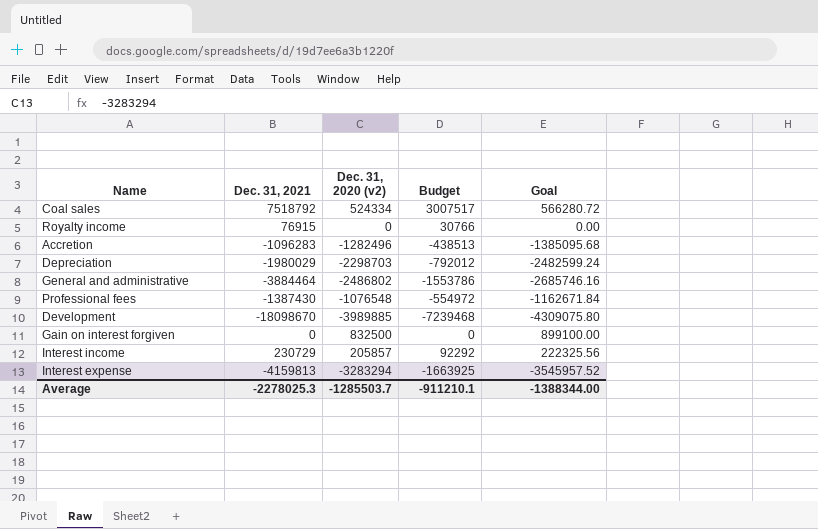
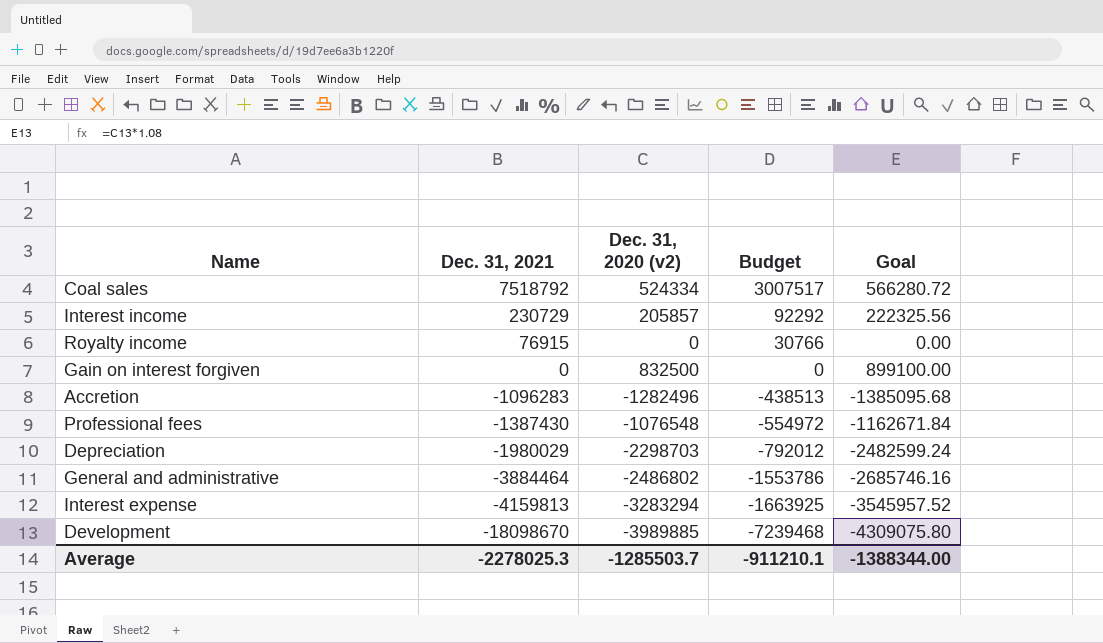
row order: none -> Dec. 31, 2021 descending

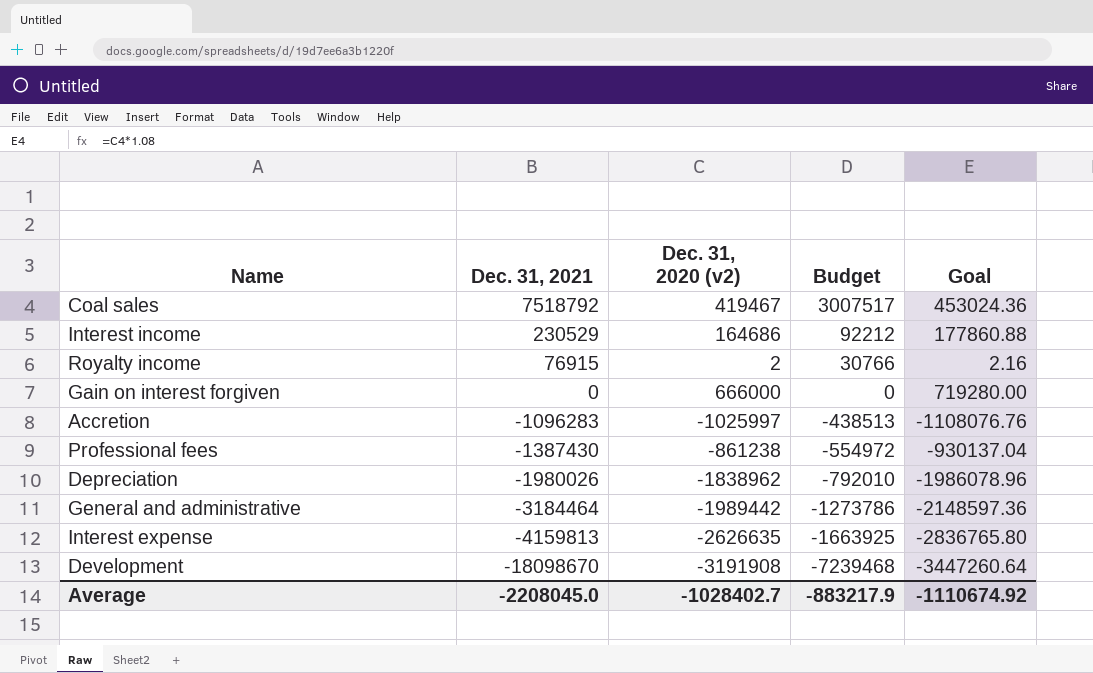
Coal sales | Dec. 31, 2020 (v2): 524334 -> 419467
Coal sales | Goal: 566280.72 -> 453024.36
Interest income | Dec. 31, 2021: 230729 -> 230529
Interest income | Dec. 31, 2020 (v2): 205857 -> 164686
Interest income | Budget: 92292 -> 92212
Interest income | Goal: 222325.56 -> 177860.88
Royalty income | Dec. 31, 2020 (v2): 0 -> 2
Royalty income | Goal: 0.00 -> 2.16
Gain on interest forgiven | Dec. 31, 2020 (v2): 832500 -> 666000
Gain on interest forgiven | Goal: 899100.00 -> 719280.00
Accretion | Dec. 31, 2020 (v2): -1282496 -> -1025997
Accretion | Goal: -1385095.68 -> -1108076.76
Professional fees | Dec. 31, 2020 (v2): -1076548 -> -861238
Professional fees | Goal: -1162671.84 -> -930137.04
Depreciation | Dec. 31, 2021: -1980029 -> -1980026
Depreciation | Dec. 31, 2020 (v2): -2298703 -> -1838962
Depreciation | Budget: -792012 -> -792010
Depreciation | Goal: -2482599.24 -> -1986078.96
General and administrative | Dec. 31, 2021: -3884464 -> -3184464
General and administrative | Dec. 31, 2020 (v2): -2486802 -> -1989442
General and administrative | Budget: -1553786 -> -1273786
General and administrative | Goal: -2685746.16 -> -2148597.36
Interest expense | Dec. 31, 2020 (v2): -3283294 -> -2626635
Interest expense | Goal: -3545957.52 -> -2836765.80
Development | Dec. 31, 2020 (v2): -3989885 -> -3191908
Development | Goal: -4309075.80 -> -3447260.64
Average | Dec. 31, 2021: -2278025.3 -> -2208045.0
Average | Dec. 31, 2020 (v2): -1285503.7 -> -1028402.7
Average | Budget: -911210.1 -> -883217.9
Average | Goal: -1388344.00 -> -1110674.92

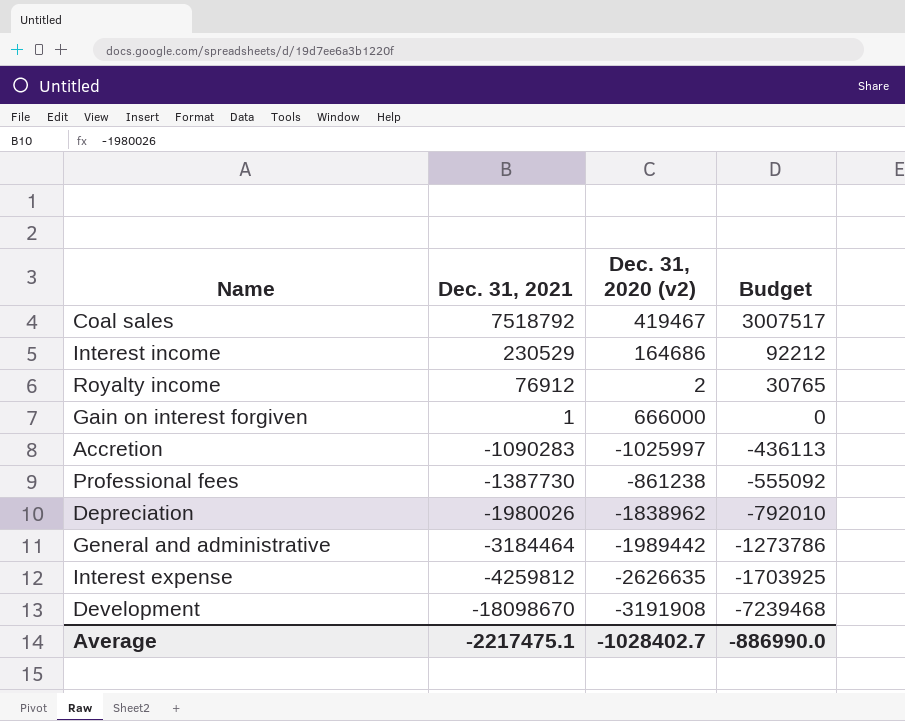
column Goal | formula: [Dec. 31, 2020 (v2)] * 1.08 -> none
Royalty income | Dec. 31, 2021: 76915 -> 76912
Royalty income | Budget: 30766 -> 30765
Gain on interest forgiven | Dec. 31, 2021: 0 -> 1
Accretion | Dec. 31, 2021: -1096283 -> -1090283
Accretion | Budget: -438513 -> -436113
Professional fees | Dec. 31, 2021: -1387430 -> -1387730
Professional fees | Budget: -554972 -> -555092
Interest expense | Dec. 31, 2021: -4159813 -> -4259812
Interest expense | Budget: -1663925 -> -1703925
Average | Dec. 31, 2021: -2208045.0 -> -2217475.1
Average | Budget: -883217.9 -> -886990.0

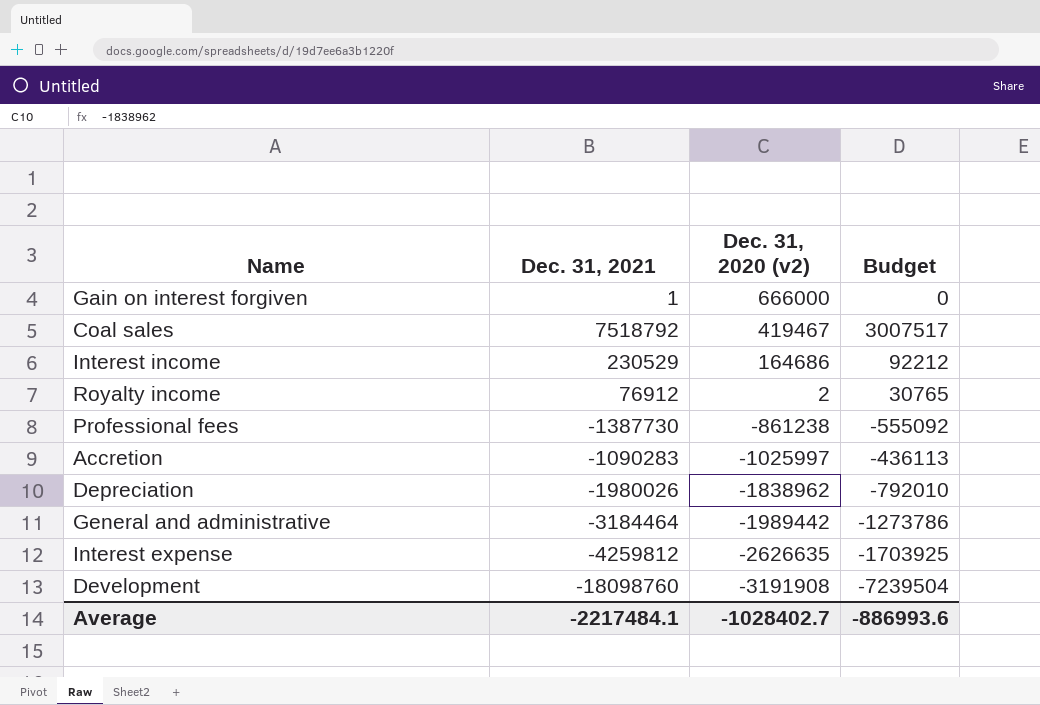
row order: Dec. 31, 2021 descending -> Dec. 31, 2020 (v2) descending
Development | Dec. 31, 2021: -18098670 -> -18098760
Development | Budget: -7239468 -> -7239504
Average | Dec. 31, 2021: -2217475.1 -> -2217484.1
Average | Budget: -886990.0 -> -886993.6

